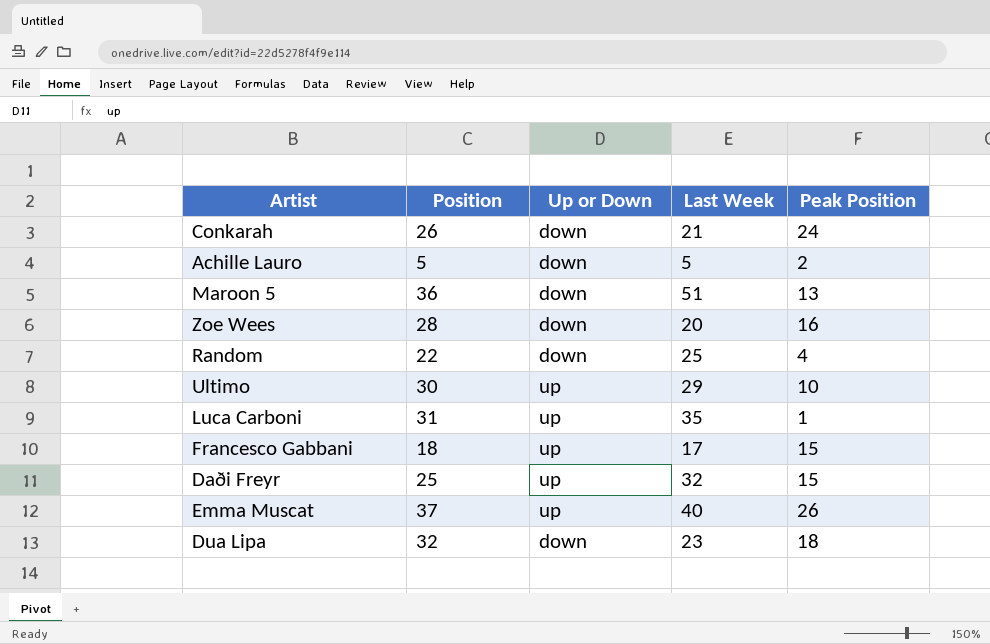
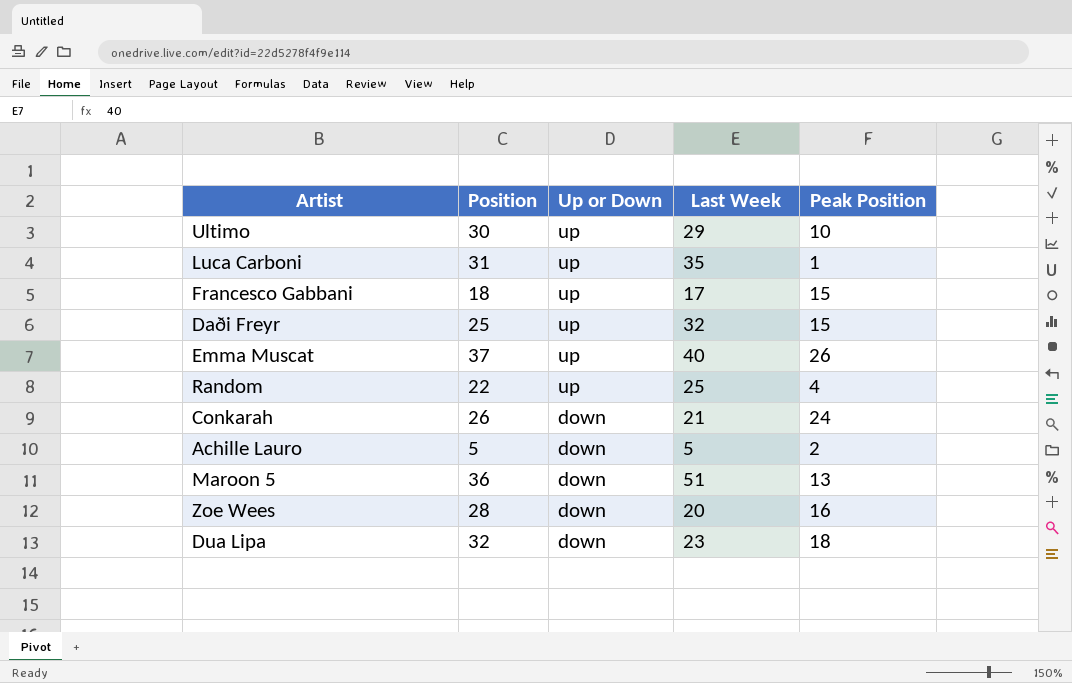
row order: none -> Up or Down descending
Random | Up or Down: down -> up

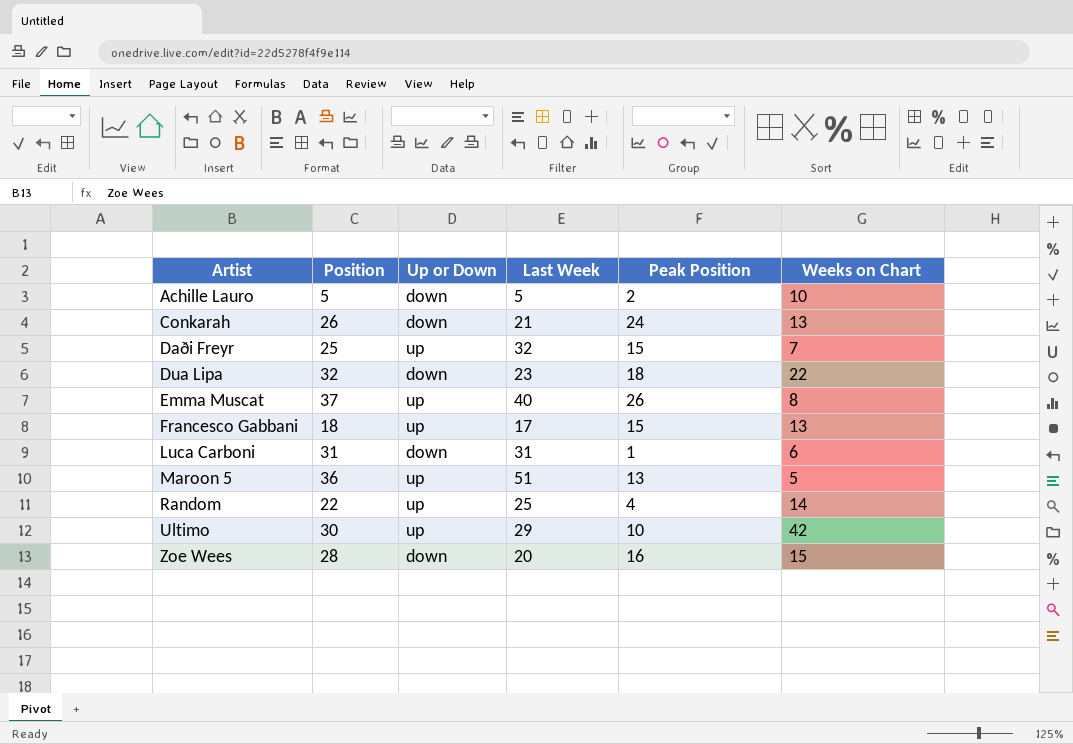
row order: Up or Down descending -> Artist ascending
column Weeks on Chart | position: none -> 6
Luca Carboni | Up or Down: up -> down
Luca Carboni | Last Week: 35 -> 31
Maroon 5 | Up or Down: down -> up

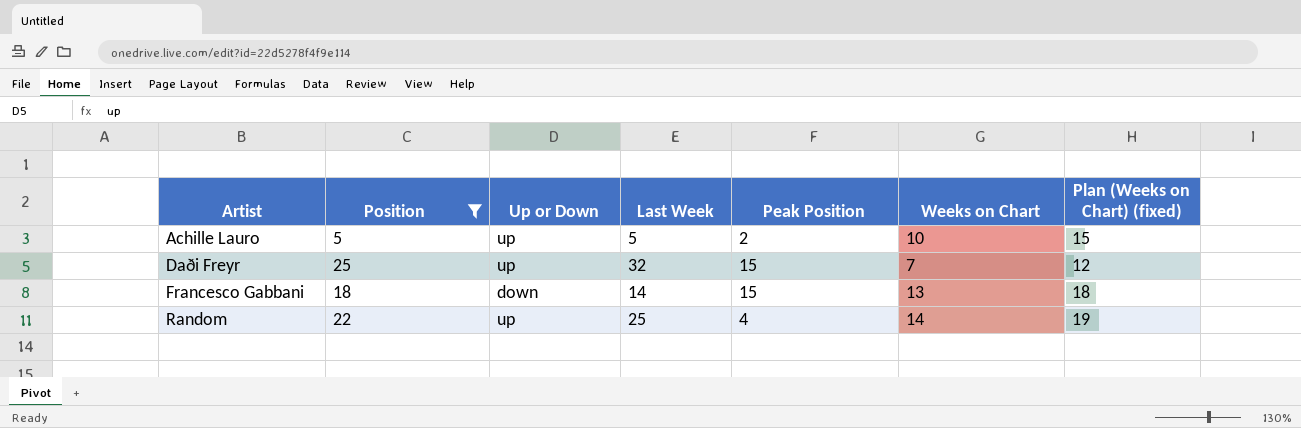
filter: none -> Position <= 25
column Plan (Weeks on Chart) (fixed) | formula: none -> [Weeks on Chart] + 5
Achille Lauro | Up or Down: down -> up
Francesco Gabbani | Up or Down: up -> down
Francesco Gabbani | Last Week: 17 -> 14

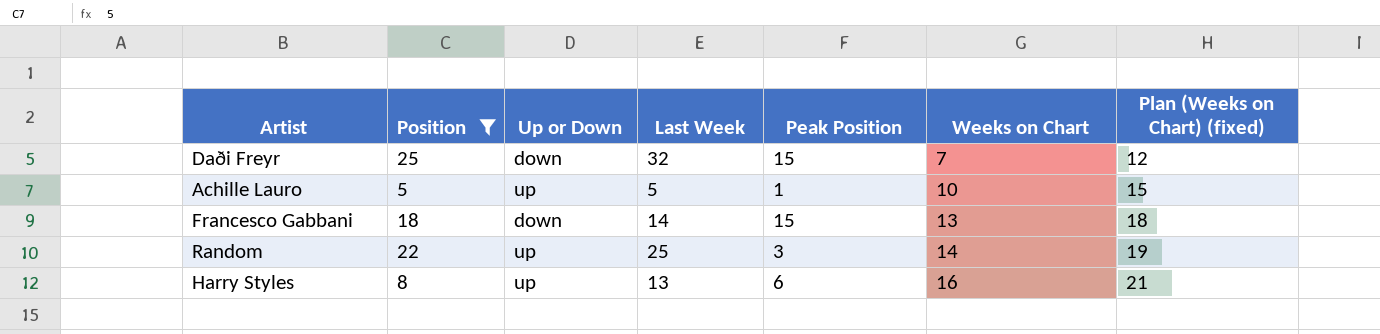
row order: Artist ascending -> Weeks on Chart ascending
Daði Freyr | Up or Down: up -> down
Achille Lauro | Peak Position: 2 -> 1
Random | Peak Position: 4 -> 3
row Harry Styles: none -> 8 | up | 13 | 6 | 16 | 21

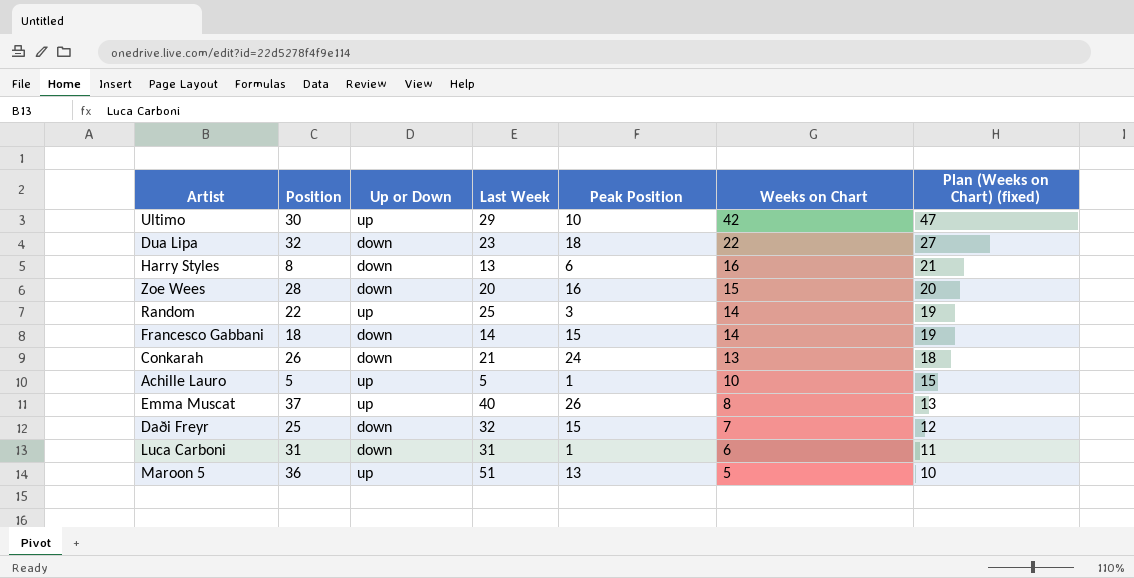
filter: Position <= 25 -> none
row order: Weeks on Chart ascending -> Weeks on Chart descending
Harry Styles | Up or Down: up -> down
Francesco Gabbani | Weeks on Chart: 13 -> 14
Francesco Gabbani | Plan (Weeks on Chart) (fixed): 18 -> 19

